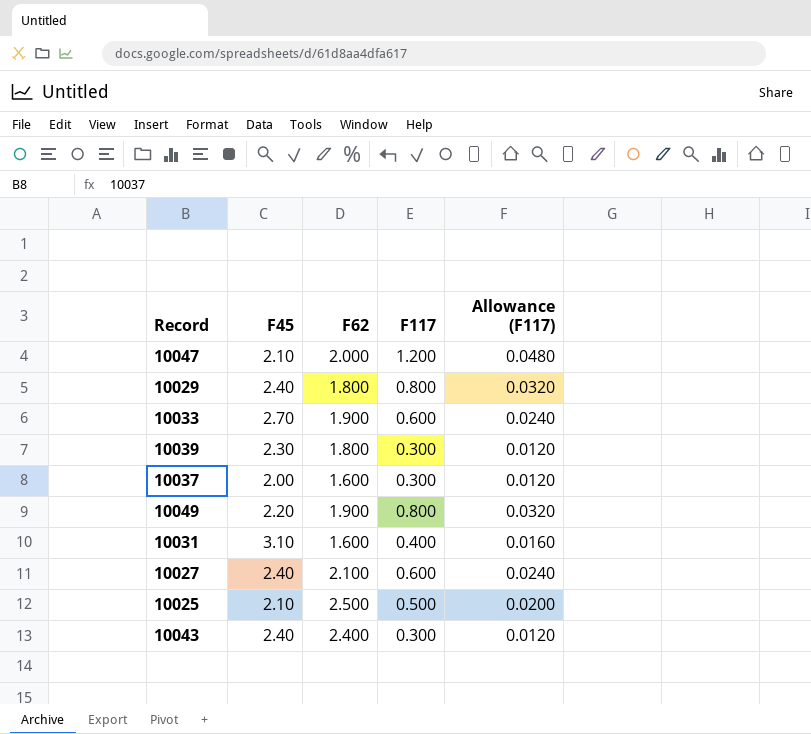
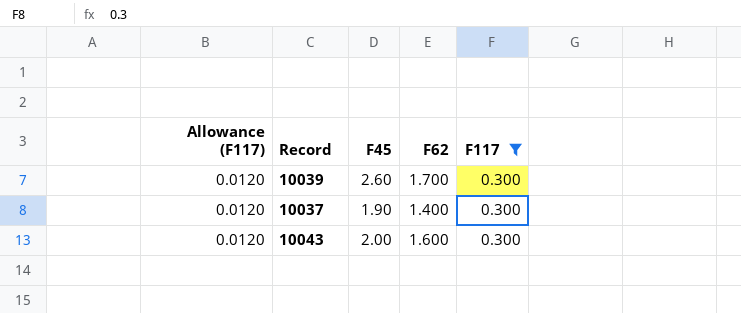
filter: none -> F117 = 0.300
column Allowance (F117) | position: 5 -> 1
10039 | F45: 2.30 -> 2.60
10039 | F62: 1.800 -> 1.700
10037 | F45: 2.00 -> 1.90
10037 | F62: 1.600 -> 1.400
10043 | F45: 2.40 -> 2.00
10043 | F62: 2.400 -> 1.600

